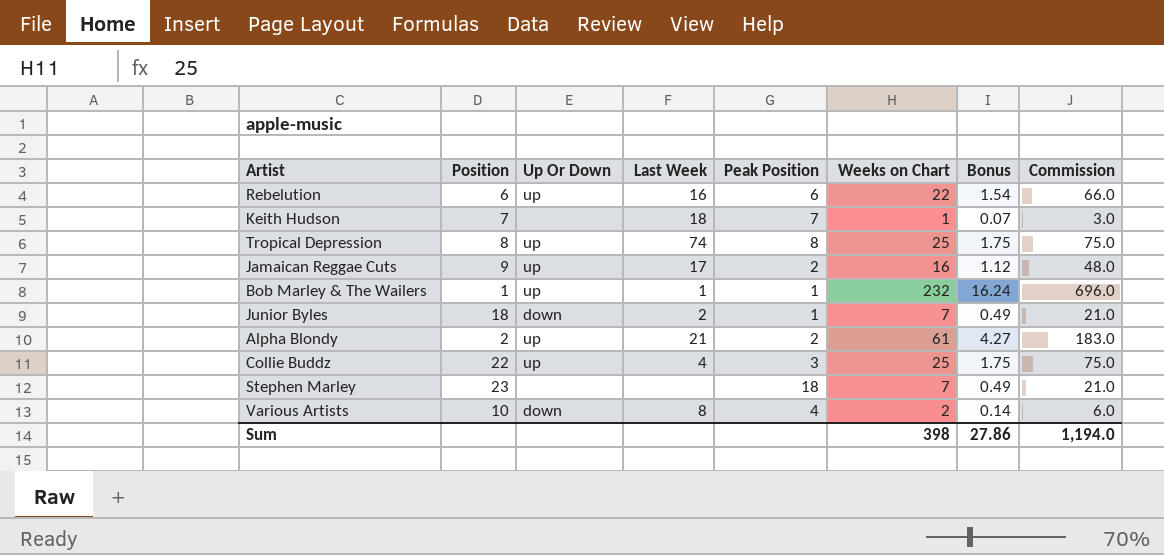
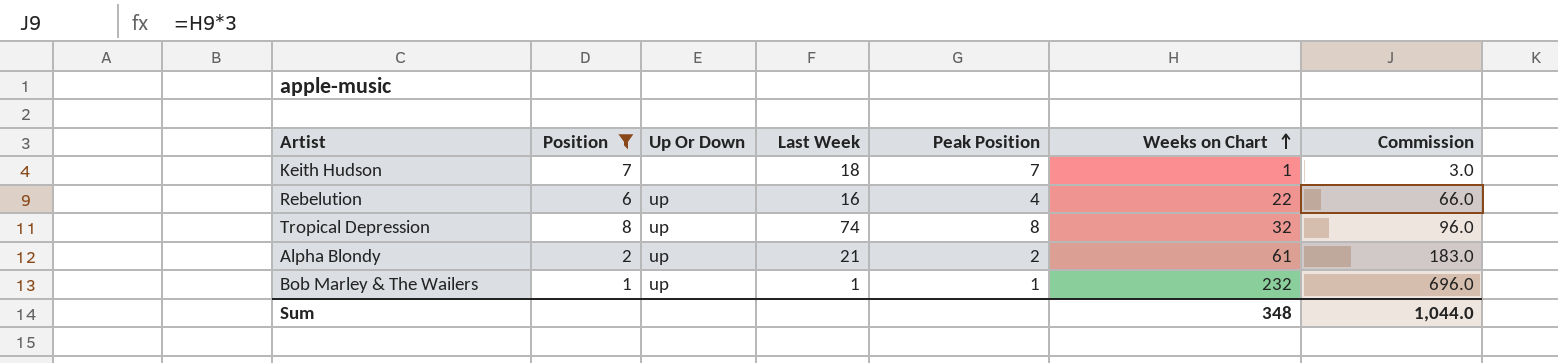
filter: none -> Position <= 8
row order: none -> Weeks on Chart ascending
column Bonus | formula: [Weeks on Chart] * 0.07 -> none
Rebelution | Peak Position: 6 -> 4
Tropical Depression | Weeks on Chart: 25 -> 32
Tropical Depression | Commission: 75.0 -> 96.0
Sum | Weeks on Chart: 398 -> 348
Sum | Commission: 1,194.0 -> 1,044.0

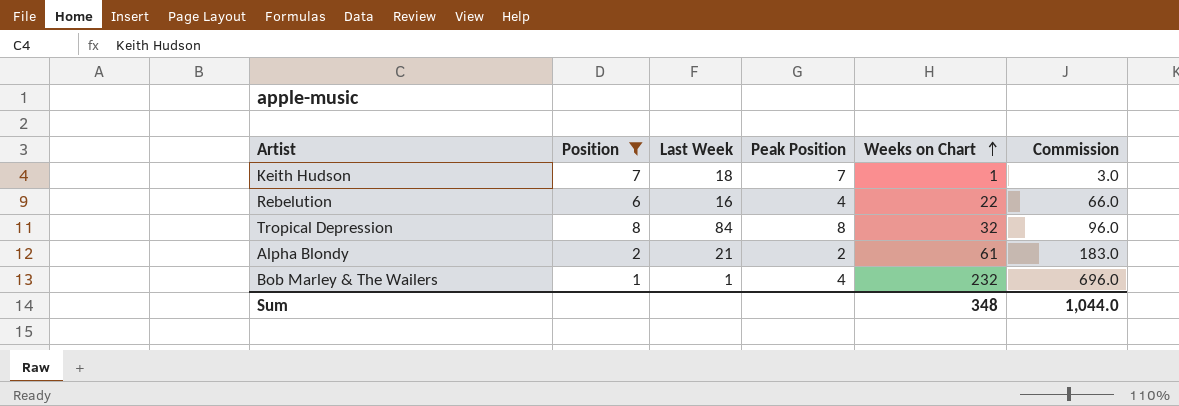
column Up Or Down | position: 3 -> none
Tropical Depression | Last Week: 74 -> 84
Bob Marley & The Wailers | Peak Position: 1 -> 4

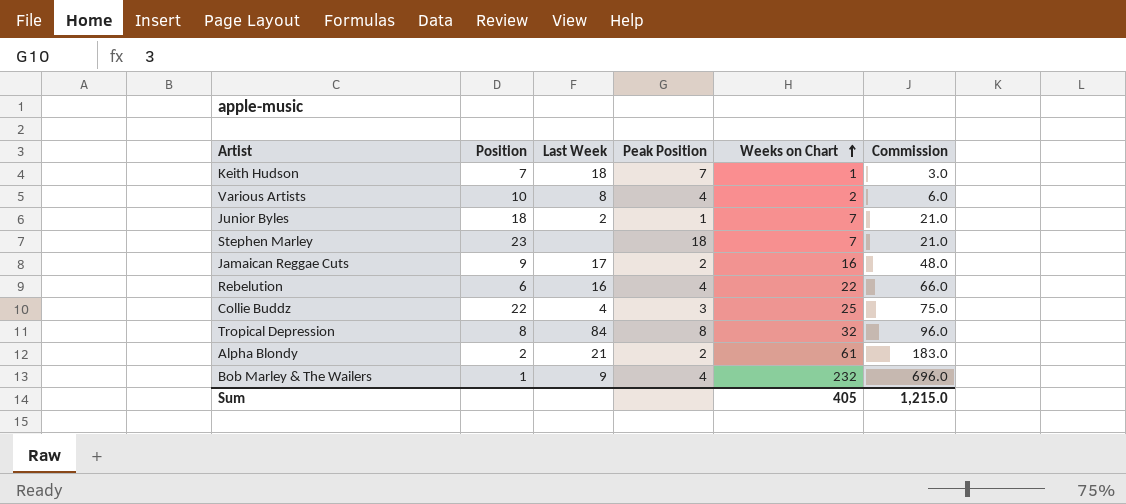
filter: Position <= 8 -> none
Bob Marley & The Wailers | Last Week: 1 -> 9
Sum | Weeks on Chart: 348 -> 405
Sum | Commission: 1,044.0 -> 1,215.0

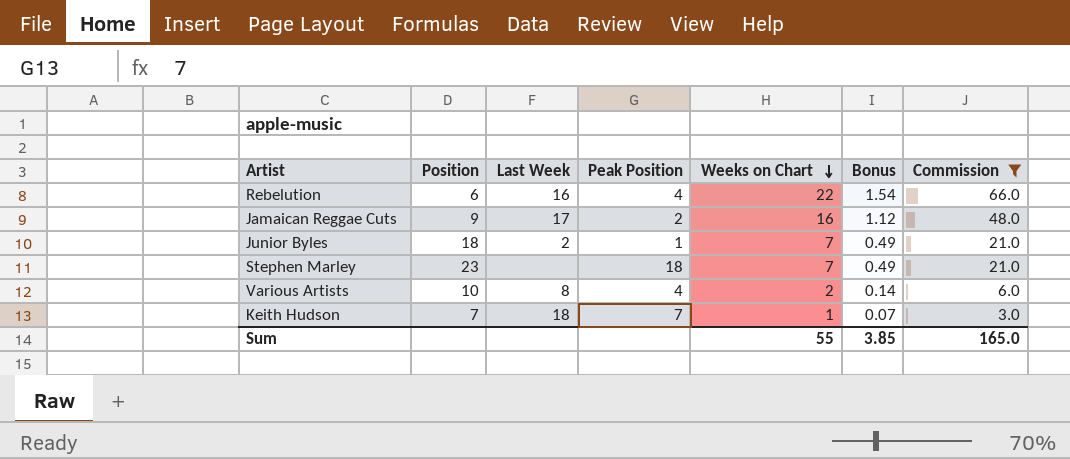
filter: none -> Commission <= 66.0
row order: Weeks on Chart ascending -> Weeks on Chart descending
column Bonus | formula: none -> [Weeks on Chart] * 0.07
Sum | Weeks on Chart: 405 -> 55
Sum | Commission: 1,215.0 -> 165.0

